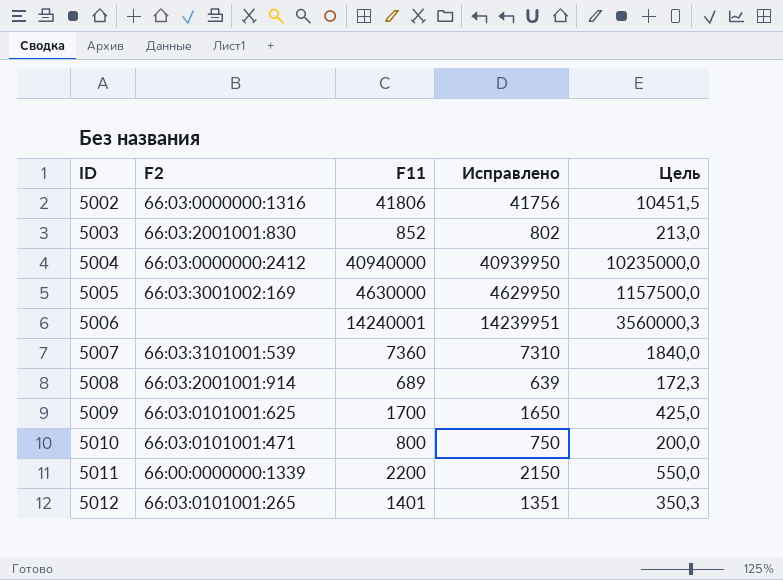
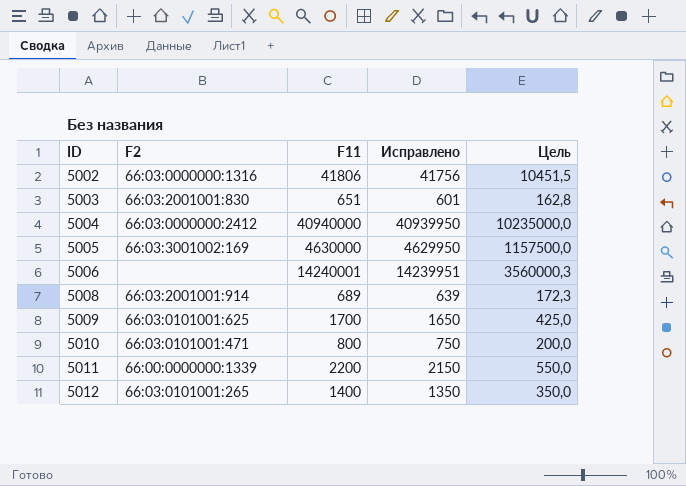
row 5007: 66:03:3101001:539 | 7360 | 7310 | 1840,0 -> none
5003 | F11: 852 -> 651
5003 | Исправлено: 802 -> 601
5003 | Цель: 213,0 -> 162,8
5012 | F11: 1401 -> 1400
5012 | Исправлено: 1351 -> 1350
5012 | Цель: 350,3 -> 350,0

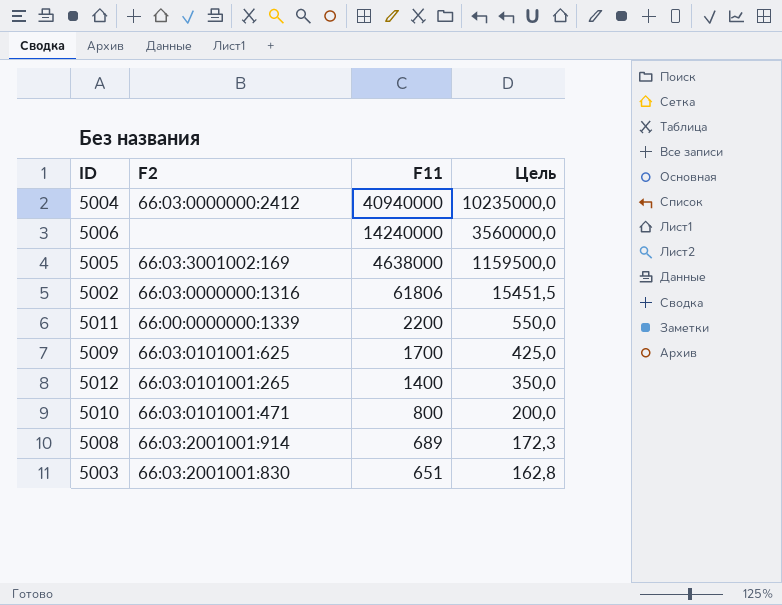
row order: ID ascending -> F11 descending
column Исправлено | formula: [F11] - 50 -> none
5006 | F11: 14240001 -> 14240000
5006 | Цель: 3560000,3 -> 3560000,0
5005 | F11: 4630000 -> 4638000
5005 | Цель: 1157500,0 -> 1159500,0
5002 | F11: 41806 -> 61806
5002 | Цель: 10451,5 -> 15451,5

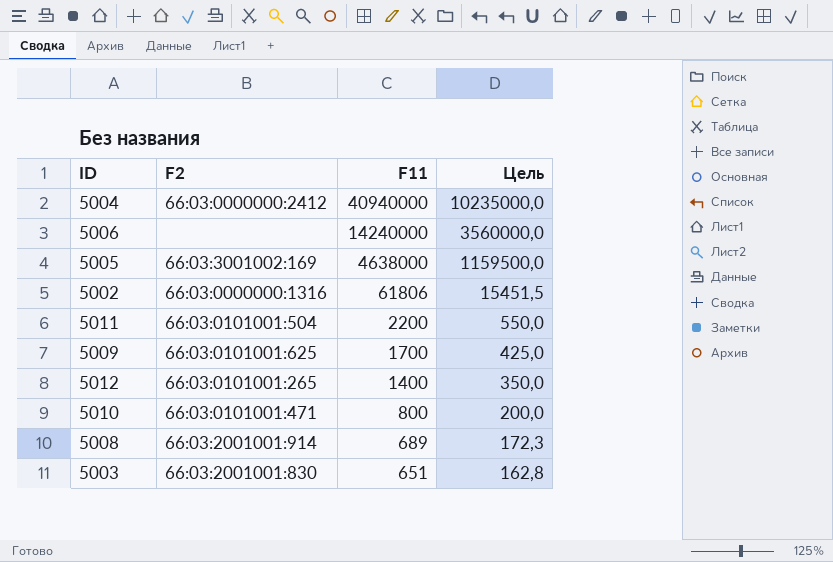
5011 | F2: 66:00:0000000:1339 -> 66:03:0101001:504

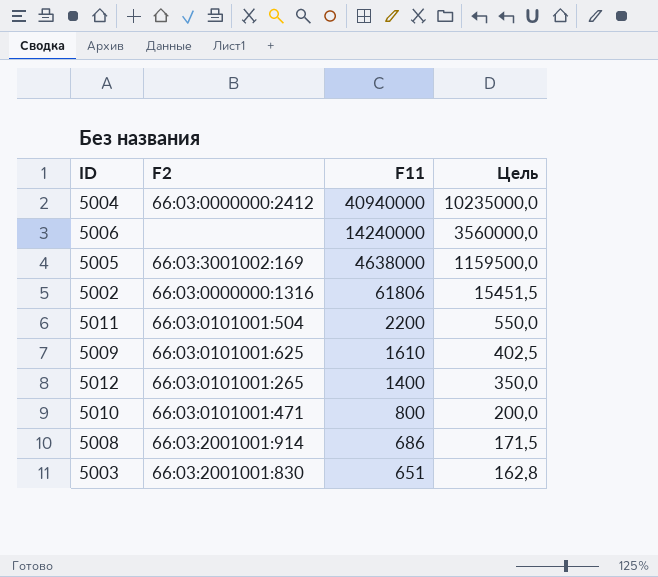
5009 | F11: 1700 -> 1610
5009 | Цель: 425,0 -> 402,5
5008 | F11: 689 -> 686
5008 | Цель: 172,3 -> 171,5

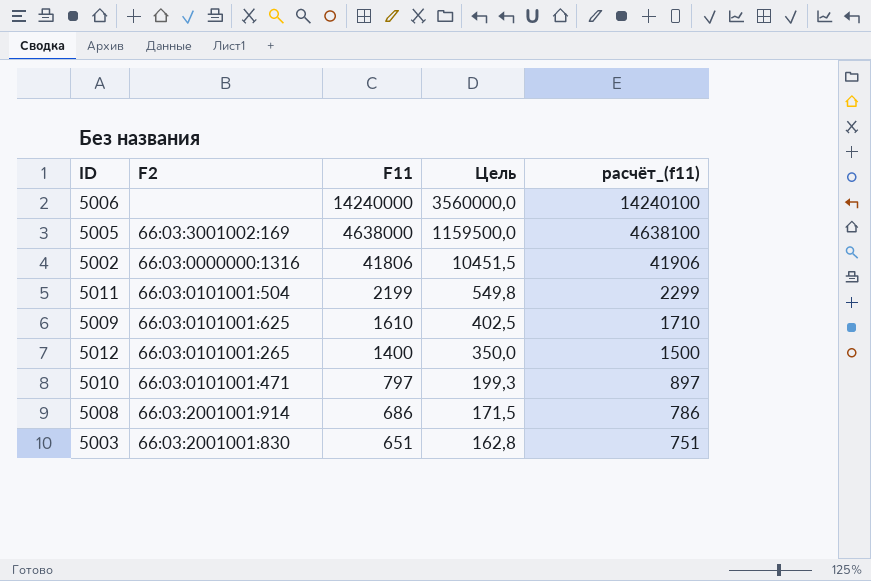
column расчёт_(f11) | formula: none -> [F11] + 100
row 5004: 66:03:0000000:2412 | 40940000 | 10235000,0 -> none
5002 | F11: 61806 -> 41806
5002 | Цель: 15451,5 -> 10451,5
5011 | F11: 2200 -> 2199
5011 | Цель: 550,0 -> 549,8
5010 | F11: 800 -> 797
5010 | Цель: 200,0 -> 199,3

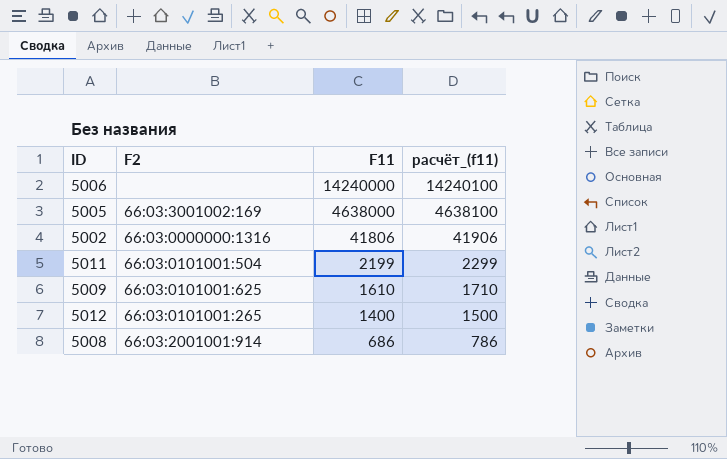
column Цель | formula: [F11] * 0,25 -> none
row 5010: 66:03:0101001:471 | 797 | 199,3 | 897 -> none
row 5003: 66:03:2001001:830 | 651 | 162,8 | 751 -> none

